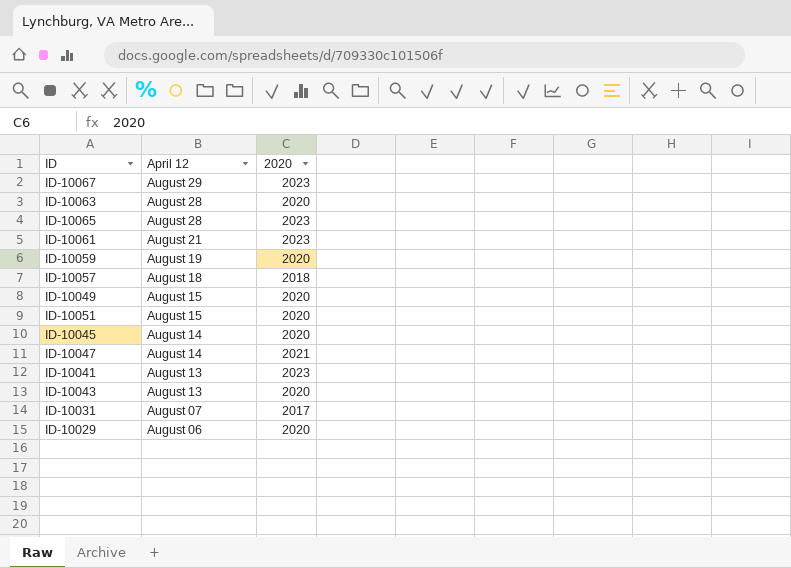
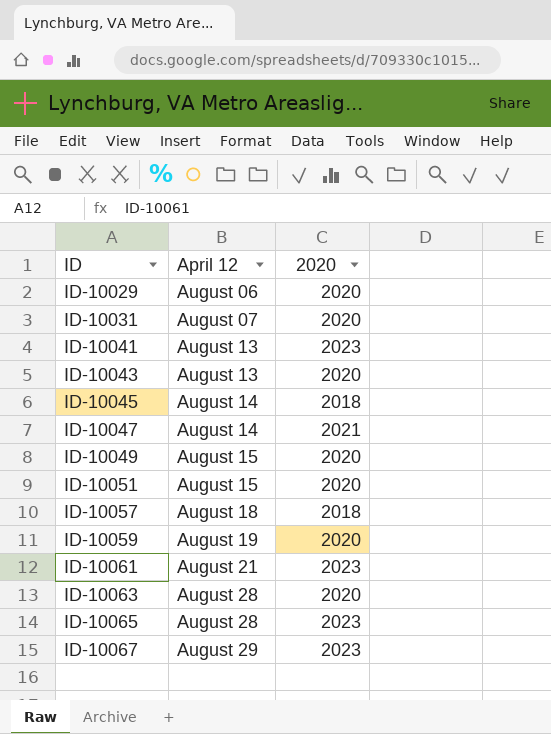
row order: April 12 descending -> ID ascending
ID-10031 | 2020: 2017 -> 2020
ID-10045 | 2020: 2020 -> 2018

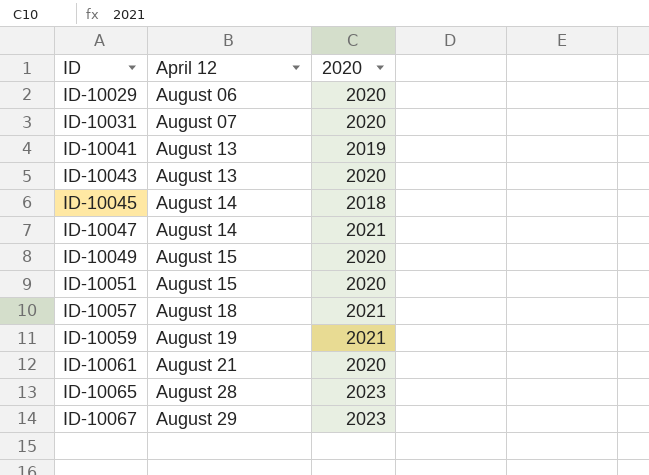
row ID-10063: August 28 | 2020 -> none
ID-10041 | 2020: 2023 -> 2019
ID-10057 | 2020: 2018 -> 2021
ID-10059 | 2020: 2020 -> 2021
ID-10061 | 2020: 2023 -> 2020

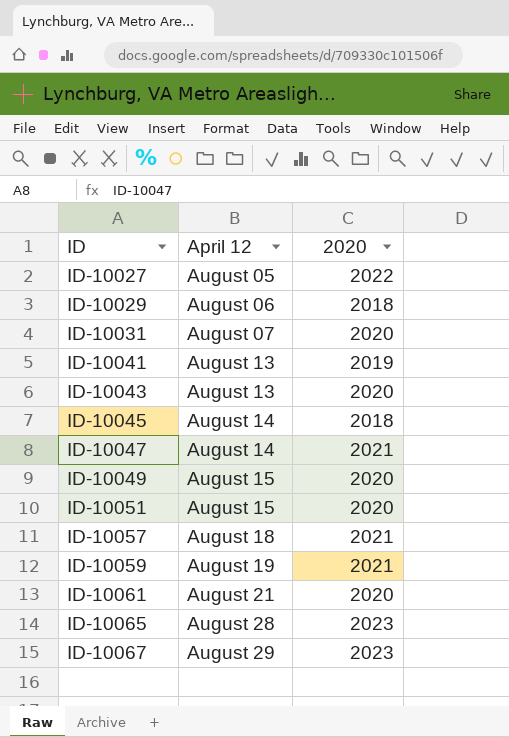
row ID-10027: none -> August 05 | 2022
ID-10029 | 2020: 2020 -> 2018

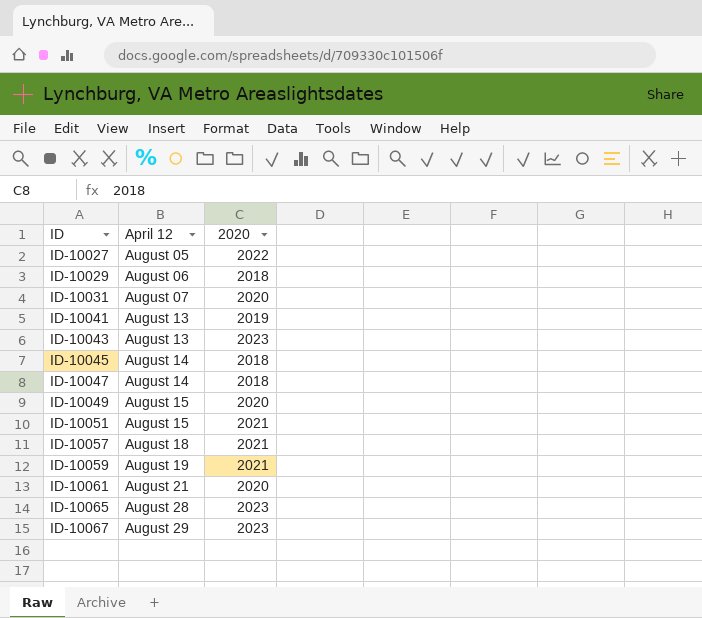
ID-10043 | 2020: 2020 -> 2023
ID-10047 | 2020: 2021 -> 2018
ID-10051 | 2020: 2020 -> 2021

